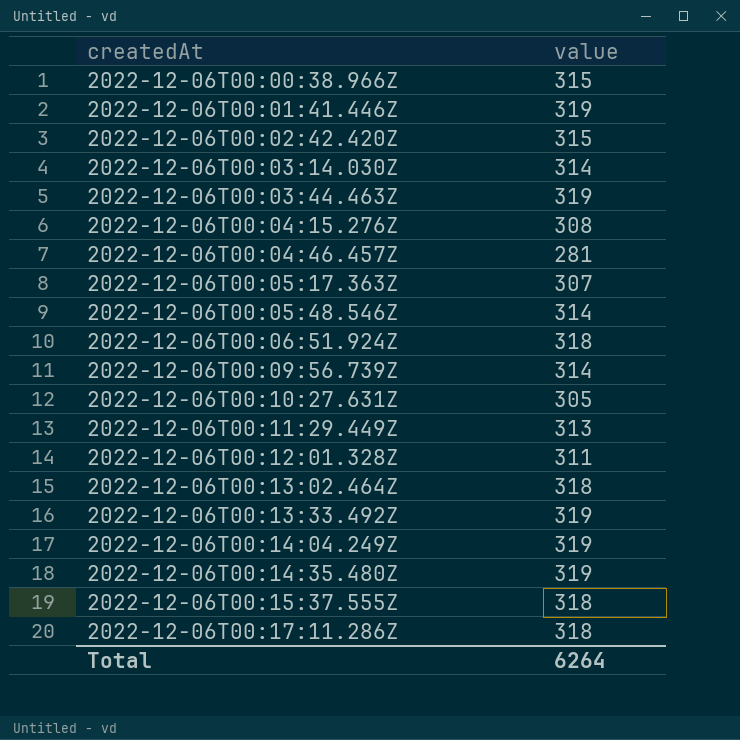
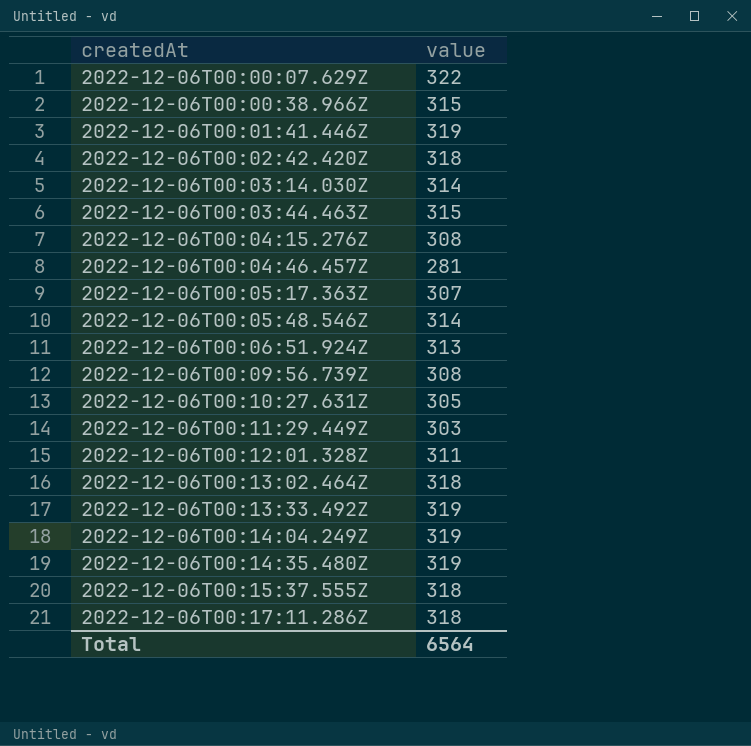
row 2022-12-06T00:00:07.629Z: none -> 322
2022-12-06T00:02:42.420Z | value: 315 -> 318
2022-12-06T00:03:44.463Z | value: 319 -> 315
2022-12-06T00:06:51.924Z | value: 318 -> 313
2022-12-06T00:09:56.739Z | value: 314 -> 308
2022-12-06T00:11:29.449Z | value: 313 -> 303
Total | value: 6264 -> 6564

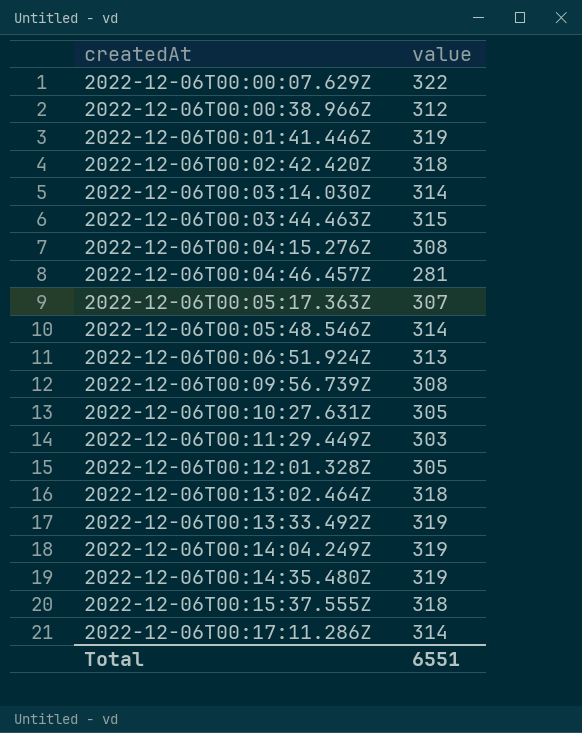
2022-12-06T00:00:38.966Z | value: 315 -> 312
2022-12-06T00:12:01.328Z | value: 311 -> 305
2022-12-06T00:17:11.286Z | value: 318 -> 314
Total | value: 6564 -> 6551

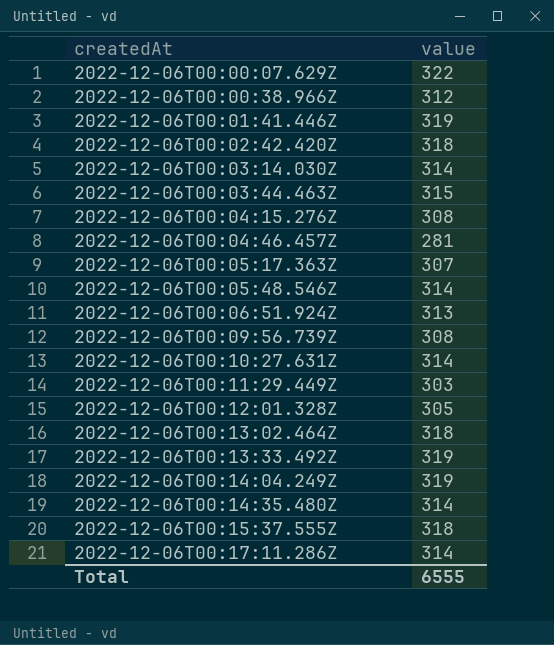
2022-12-06T00:10:27.631Z | value: 305 -> 314
2022-12-06T00:14:35.480Z | value: 319 -> 314
Total | value: 6551 -> 6555

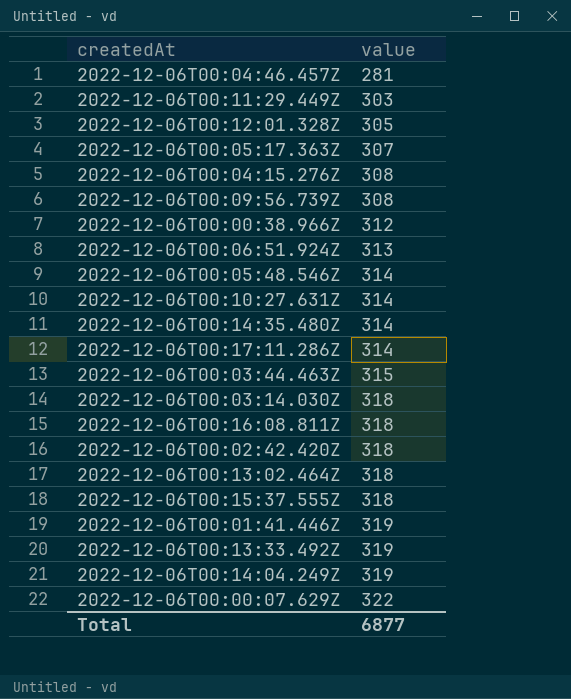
row order: createdAt ascending -> value ascending
2022-12-06T00:03:14.030Z | value: 314 -> 318
row 2022-12-06T00:16:08.811Z: none -> 318
Total | value: 6555 -> 6877

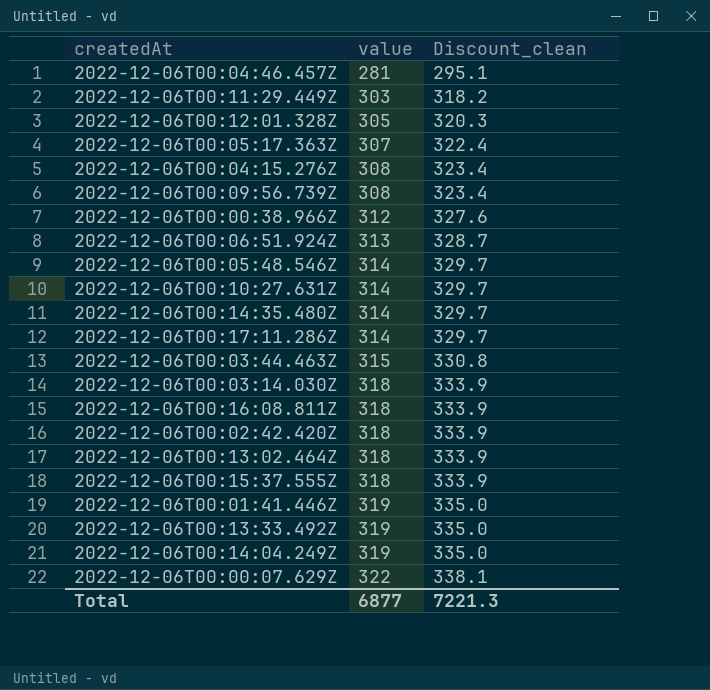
column Discount_clean | formula: none -> [value] * 1.05

